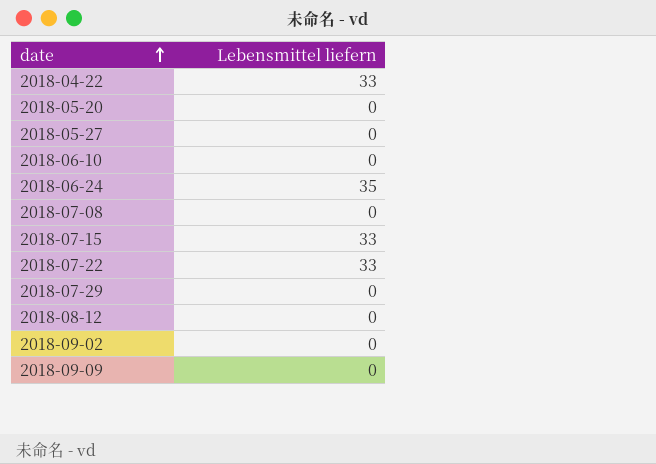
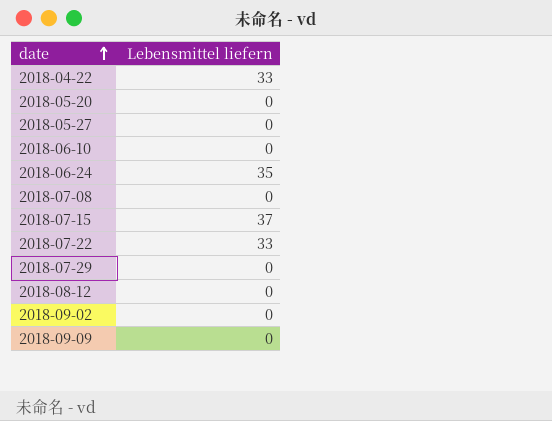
2018-07-15 | Lebensmittel liefern: 33 -> 37

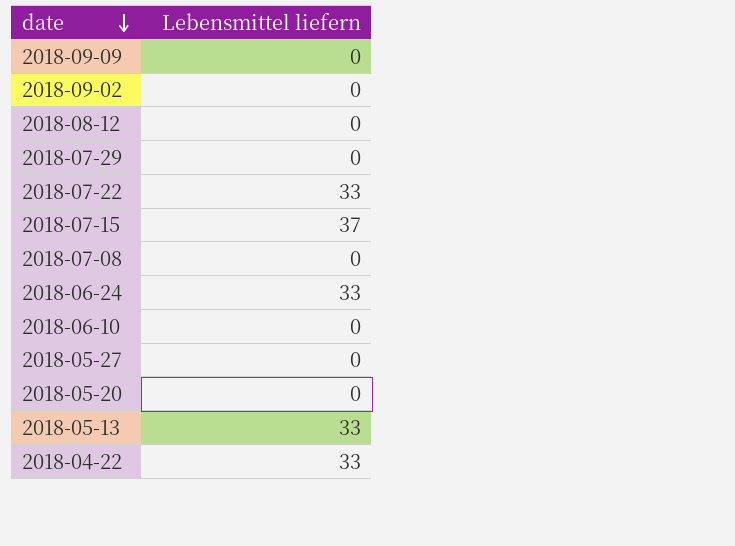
row order: date ascending -> date descending
2018-06-24 | Lebensmittel liefern: 35 -> 33
row 2018-05-13: none -> 33

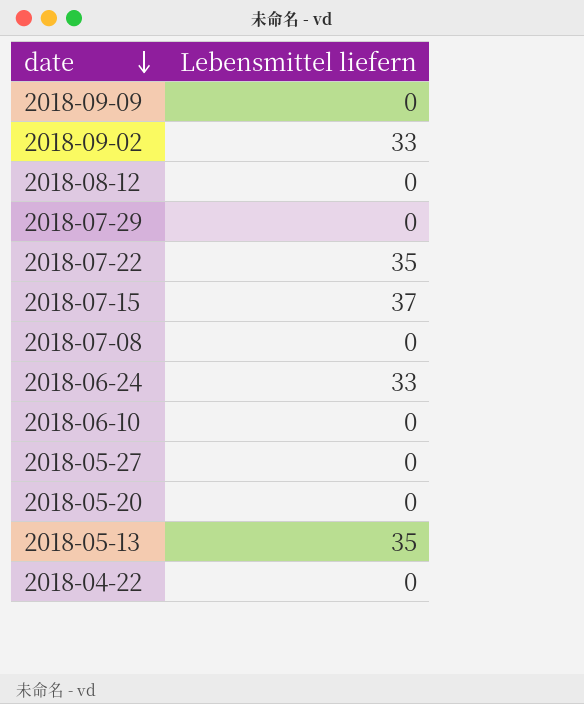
2018-09-02 | Lebensmittel liefern: 0 -> 33
2018-07-22 | Lebensmittel liefern: 33 -> 35
2018-05-13 | Lebensmittel liefern: 33 -> 35
2018-04-22 | Lebensmittel liefern: 33 -> 0

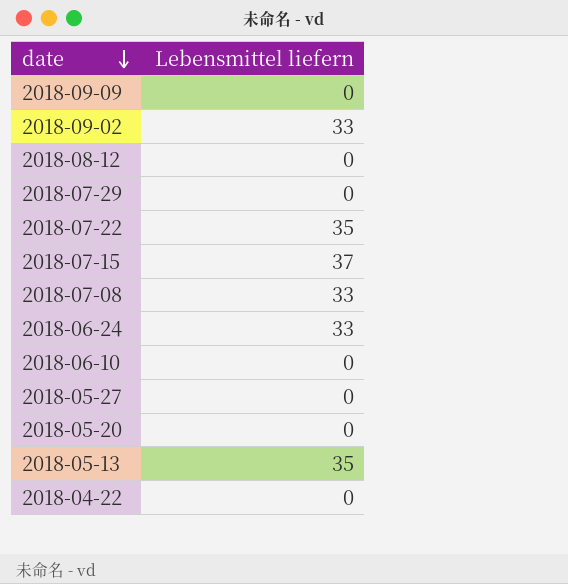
2018-07-08 | Lebensmittel liefern: 0 -> 33

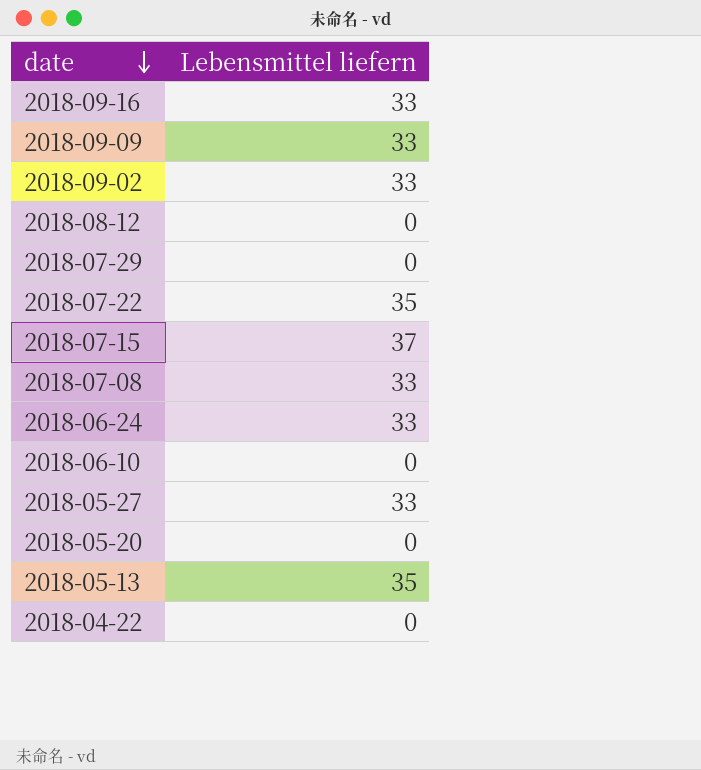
row 2018-09-16: none -> 33
2018-09-09 | Lebensmittel liefern: 0 -> 33
2018-05-27 | Lebensmittel liefern: 0 -> 33

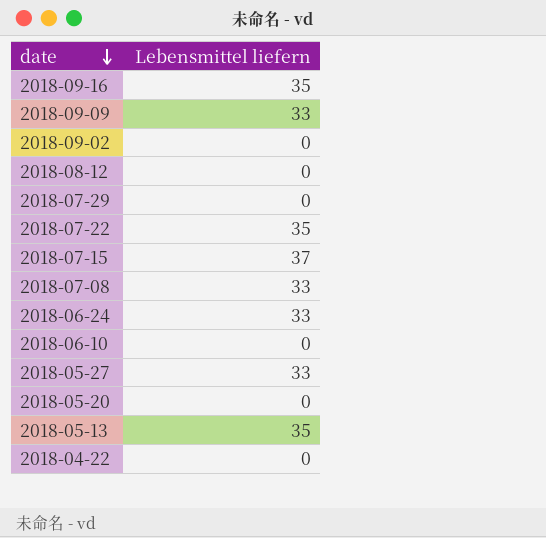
2018-09-16 | Lebensmittel liefern: 33 -> 35
2018-09-02 | Lebensmittel liefern: 33 -> 0

